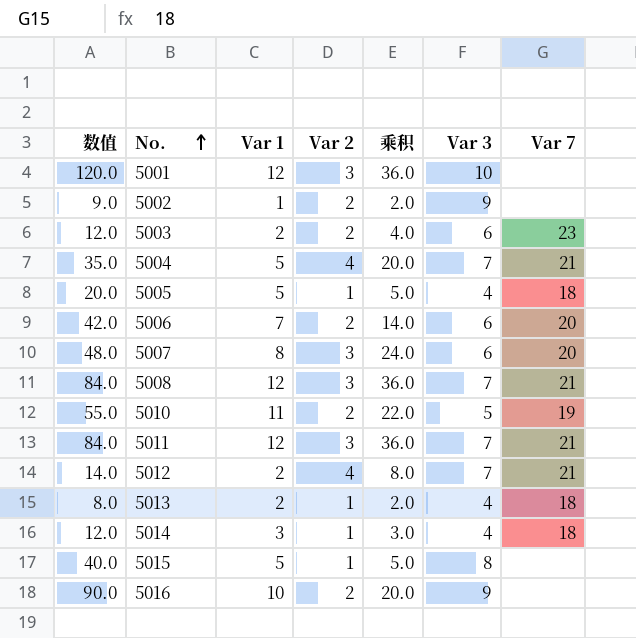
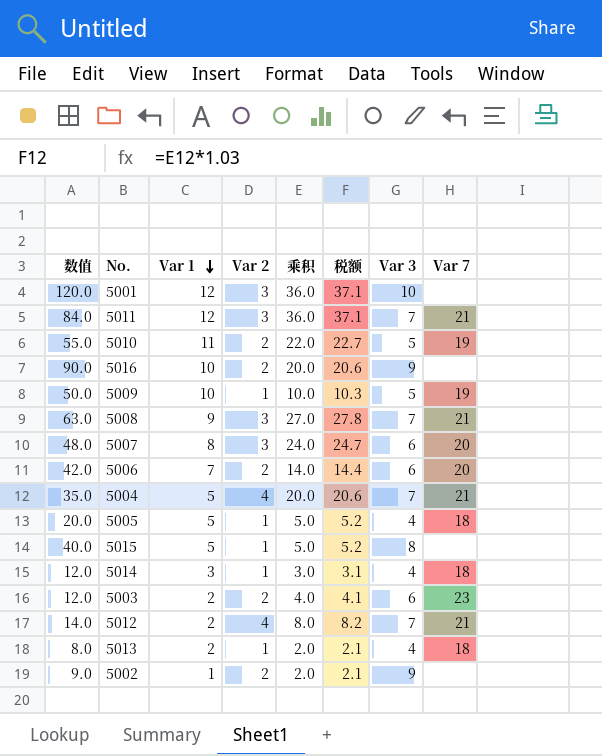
row order: No. ascending -> Var 1 descending
column 税额 | formula: none -> [乘积] * 1.03
row 5009: none -> 50.0 | 10 | 1 | 10.0 | 10.3 | 5 | 19
5008 | 数值: 84.0 -> 63.0
5008 | Var 1: 12 -> 9
5008 | 乘积: 36.0 -> 27.0

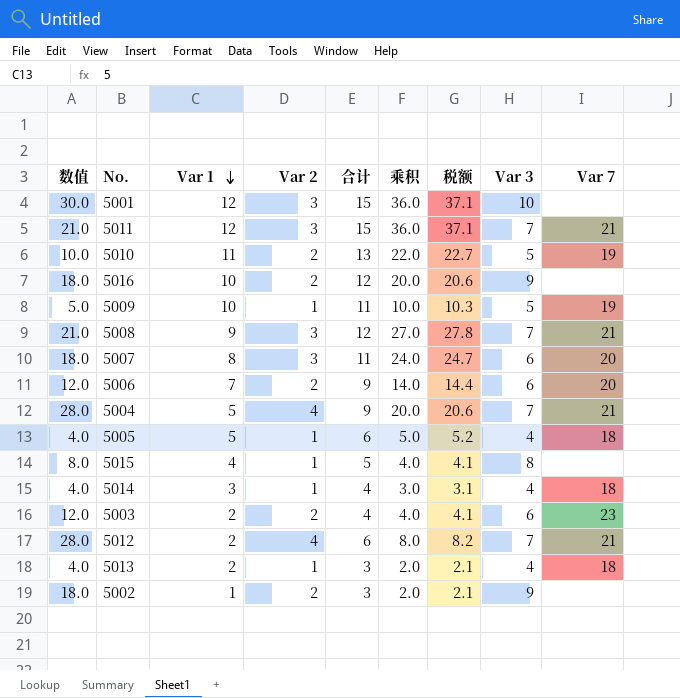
column 数值 | formula: [Var 1] * [Var 3] -> [Var 2] * [Var 3]
column 合计 | formula: none -> [Var 1] + [Var 2]
5015 | Var 1: 5 -> 4
5015 | 乘积: 5.0 -> 4.0
5015 | 税额: 5.2 -> 4.1

